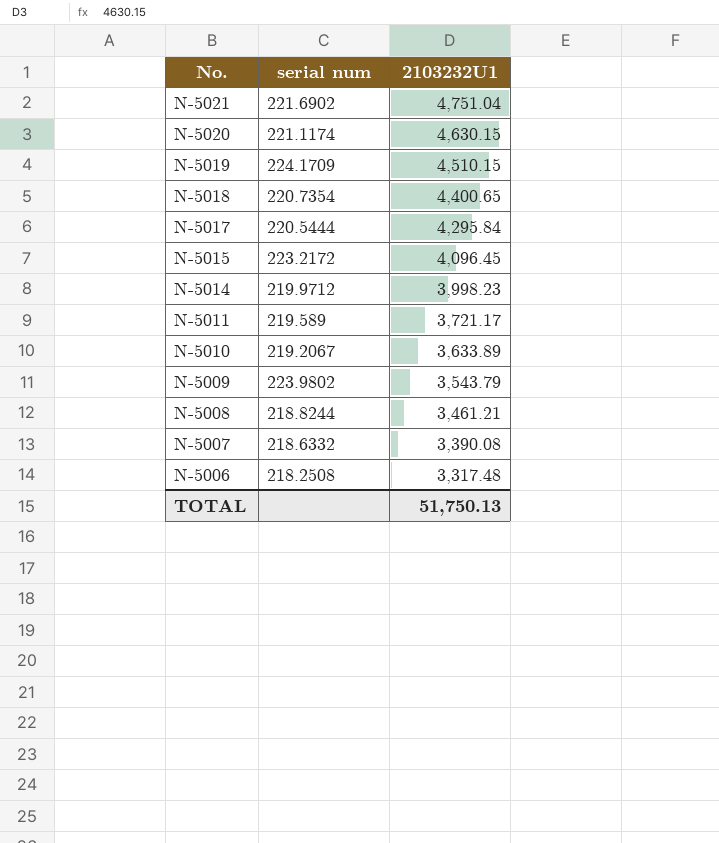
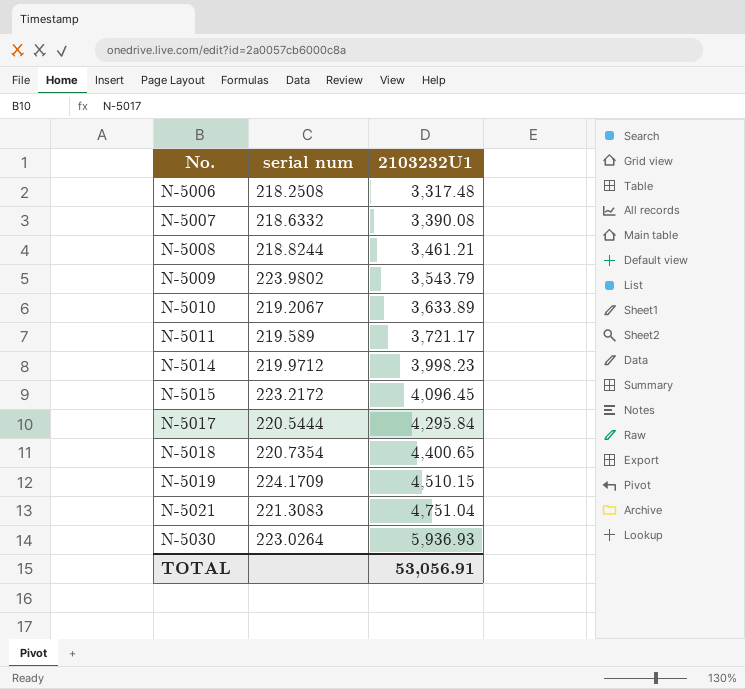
row order: No. descending -> No. ascending
row N-5020: 221.1174 | 4,630.15 -> none
N-5021 | serial num: 221.6902 -> 221.3083
row N-5030: none -> 223.0264 | 5,936.93
TOTAL | 2103232U1: 51,750.13 -> 53,056.91

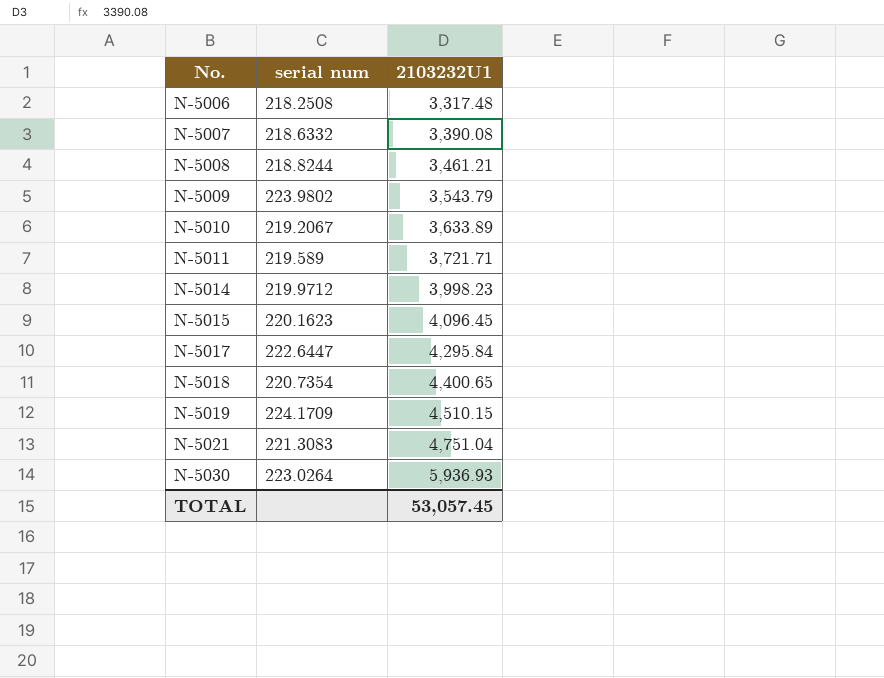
N-5011 | 2103232U1: 3,721.17 -> 3,721.71
N-5015 | serial num: 223.2172 -> 220.1623
N-5017 | serial num: 220.5444 -> 222.6447
TOTAL | 2103232U1: 53,056.91 -> 53,057.45

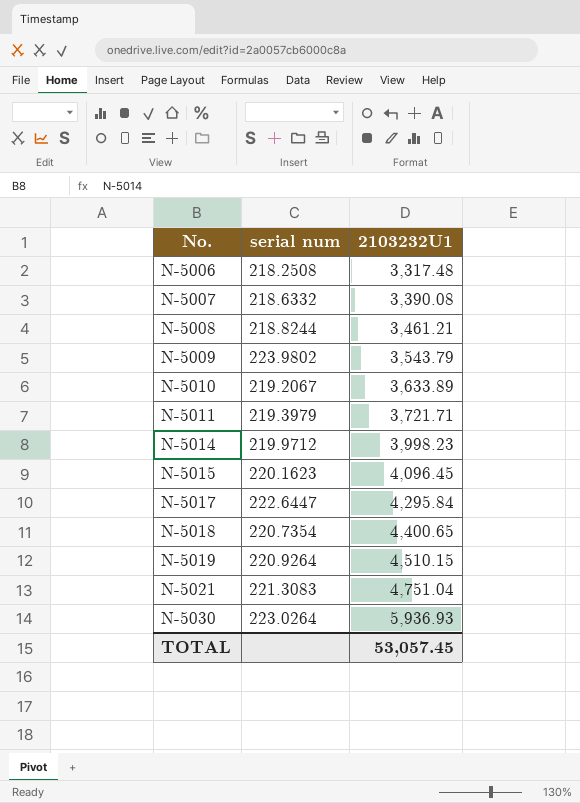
N-5011 | serial num: 219.589 -> 219.3979
N-5019 | serial num: 224.1709 -> 220.9264

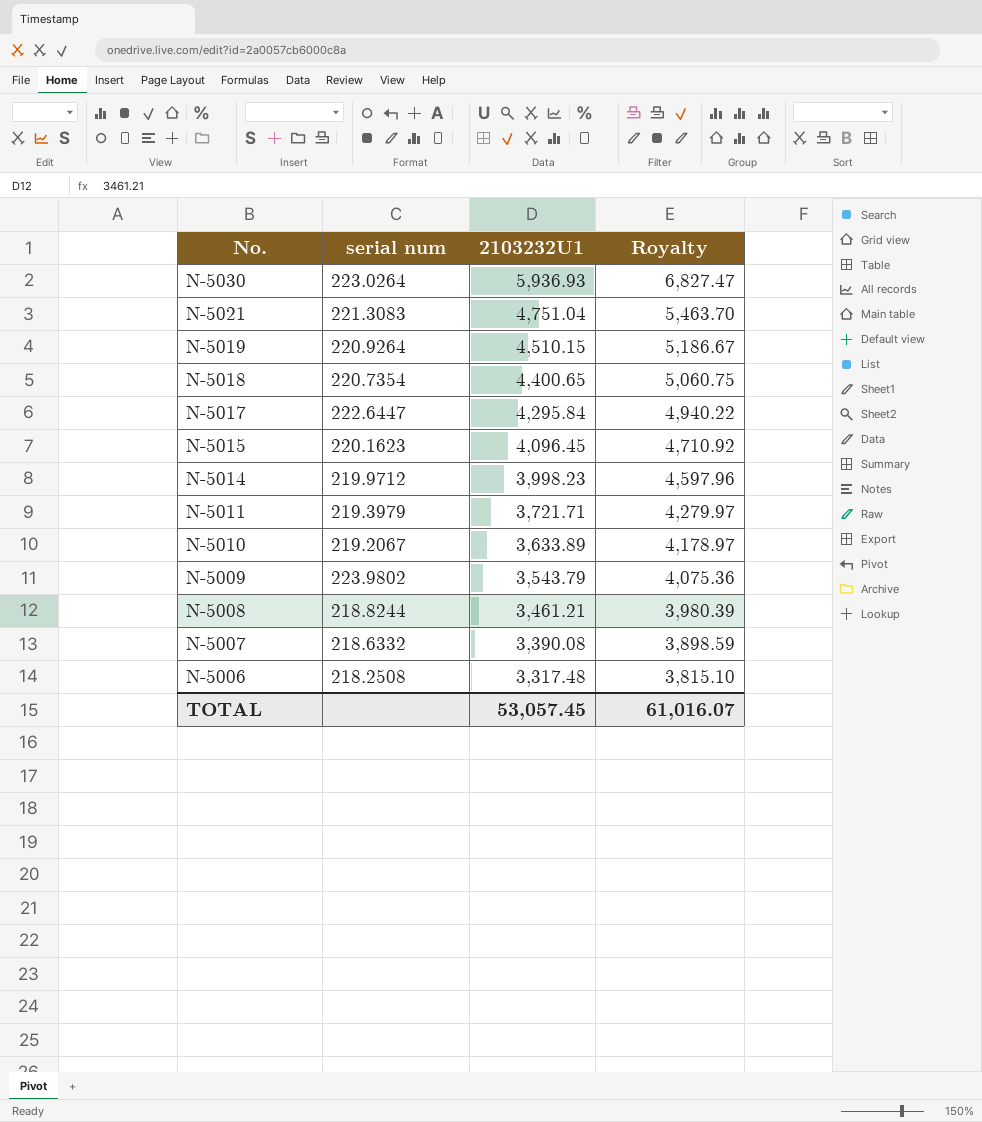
row order: No. ascending -> No. descending
column Royalty | formula: none -> [2103232U1] * 1.15

